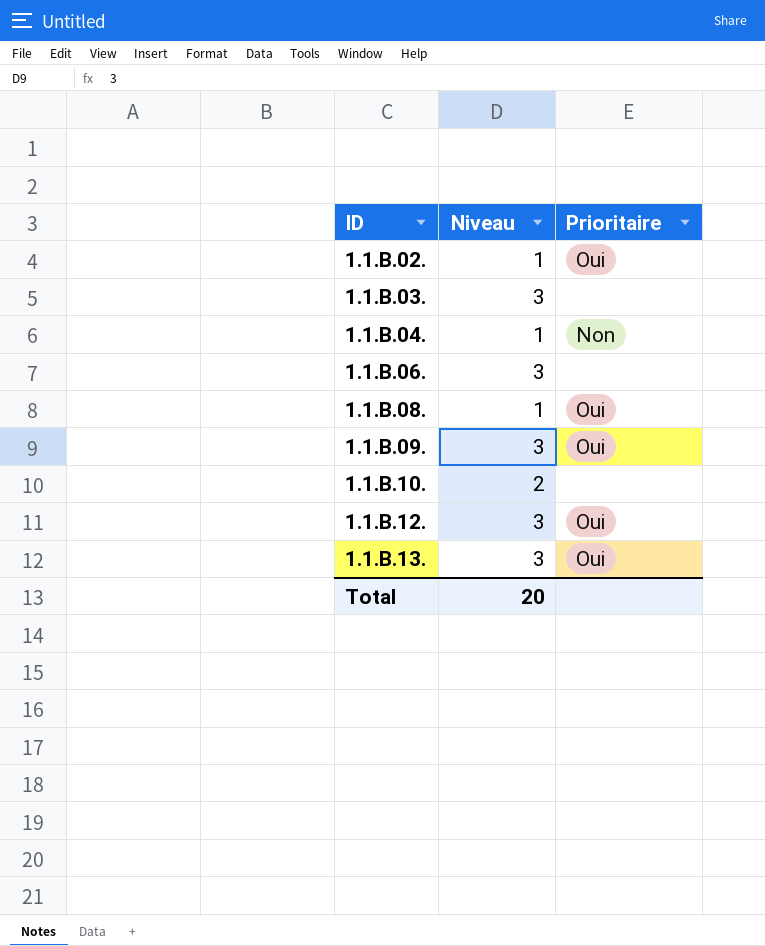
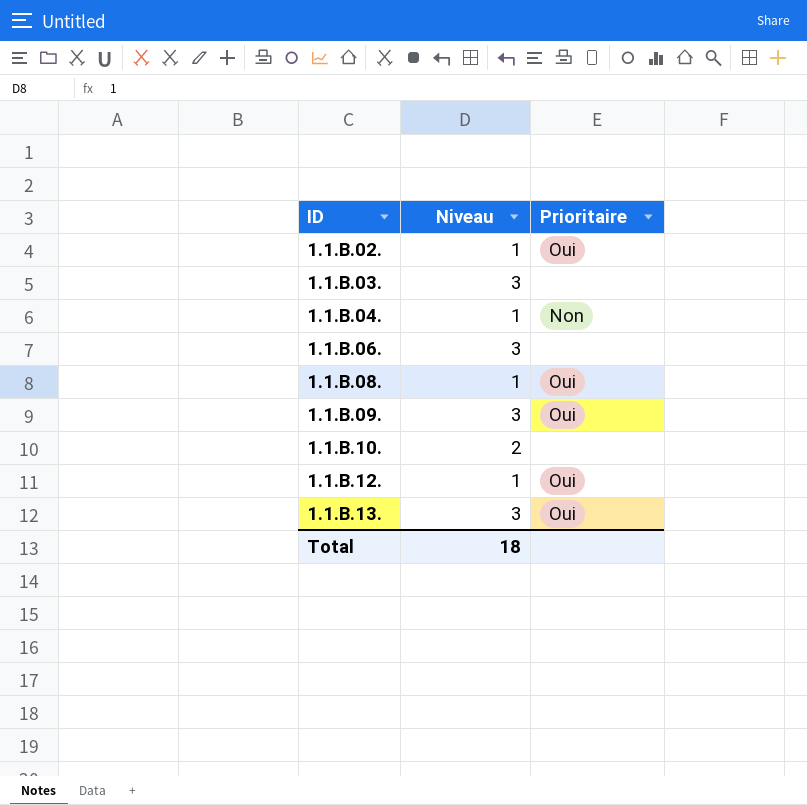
1.1.B.12. | Niveau: 3 -> 1
Total | Niveau: 20 -> 18

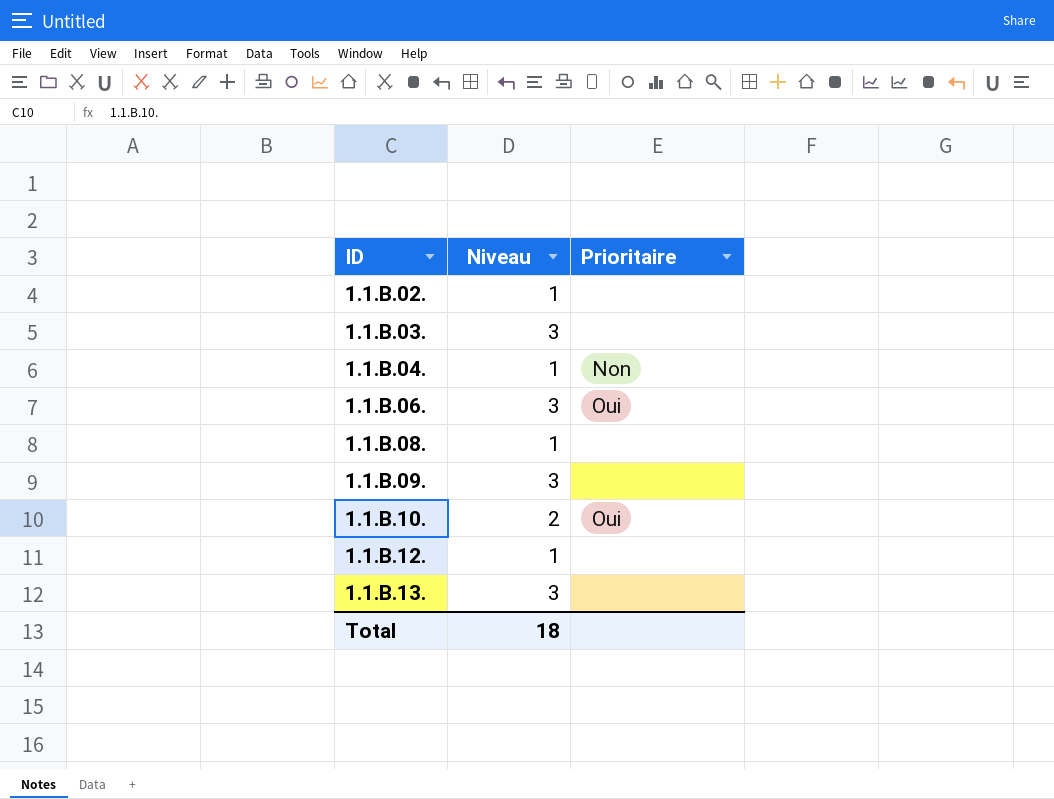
1.1.B.02. | Prioritaire: Oui -> none
1.1.B.06. | Prioritaire: none -> Oui
1.1.B.08. | Prioritaire: Oui -> none
1.1.B.09. | Prioritaire: Oui -> none
1.1.B.10. | Prioritaire: none -> Oui
1.1.B.12. | Prioritaire: Oui -> none
1.1.B.13. | Prioritaire: Oui -> none

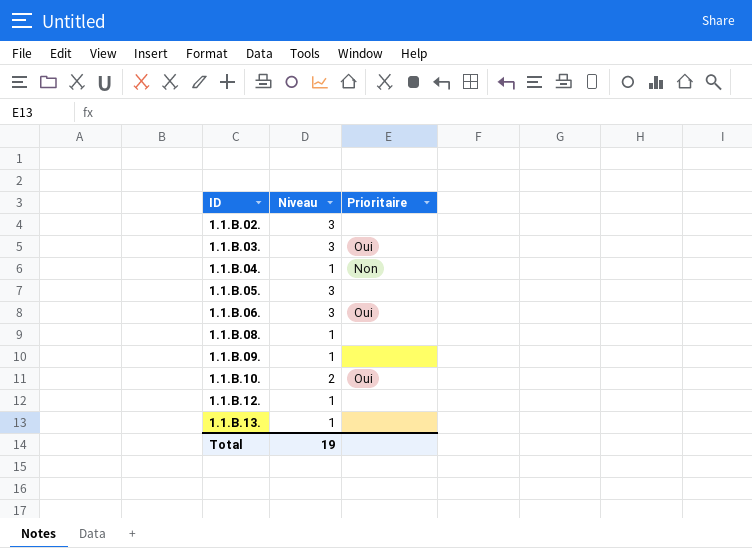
1.1.B.02. | Niveau: 1 -> 3
1.1.B.03. | Prioritaire: none -> Oui
row 1.1.B.05.: none -> 3 | none
1.1.B.09. | Niveau: 3 -> 1
1.1.B.13. | Niveau: 3 -> 1
Total | Niveau: 18 -> 19

